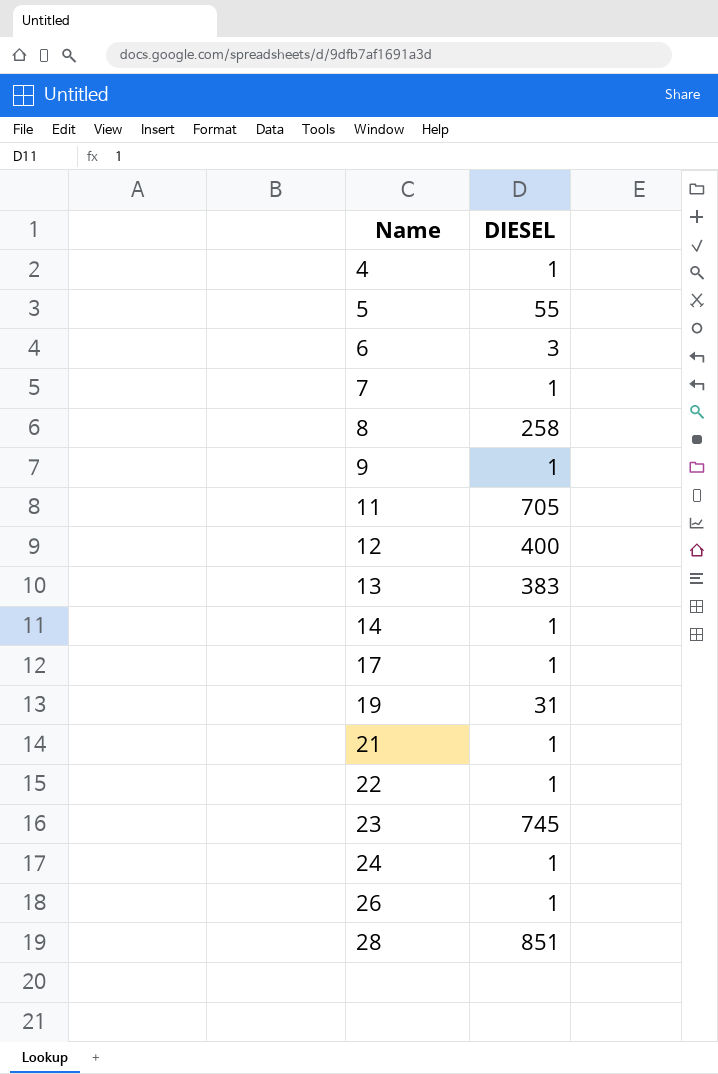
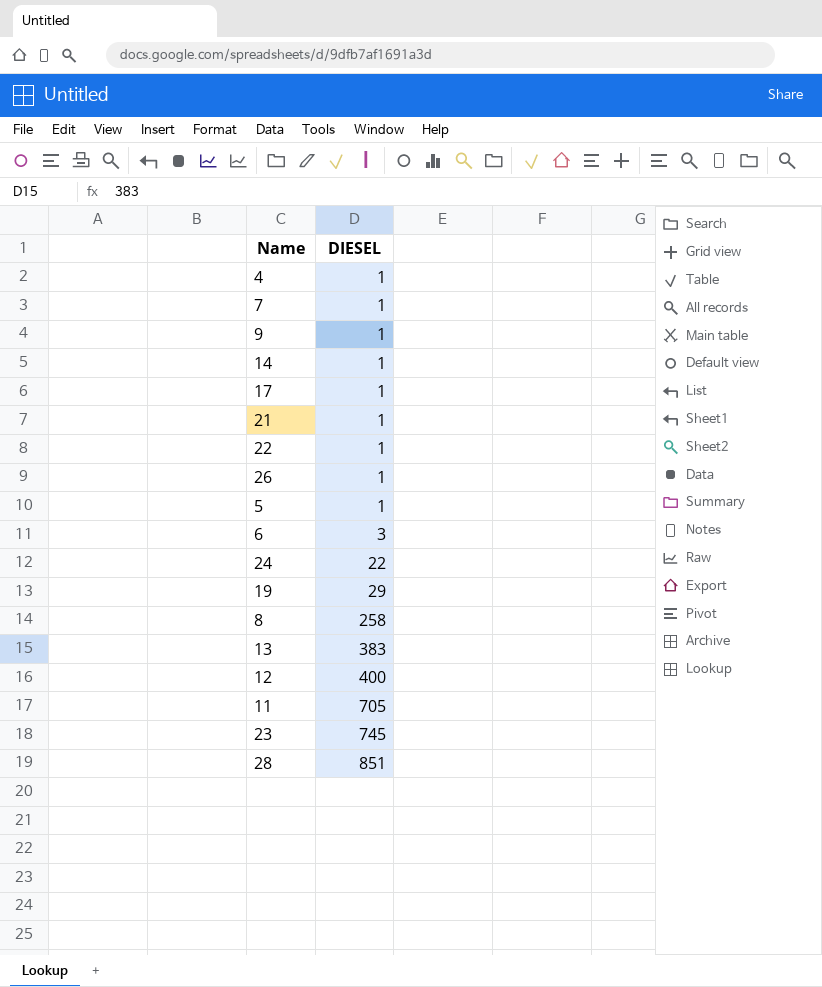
row order: Name ascending -> DIESEL ascending
5 | DIESEL: 55 -> 1
24 | DIESEL: 1 -> 22
19 | DIESEL: 31 -> 29

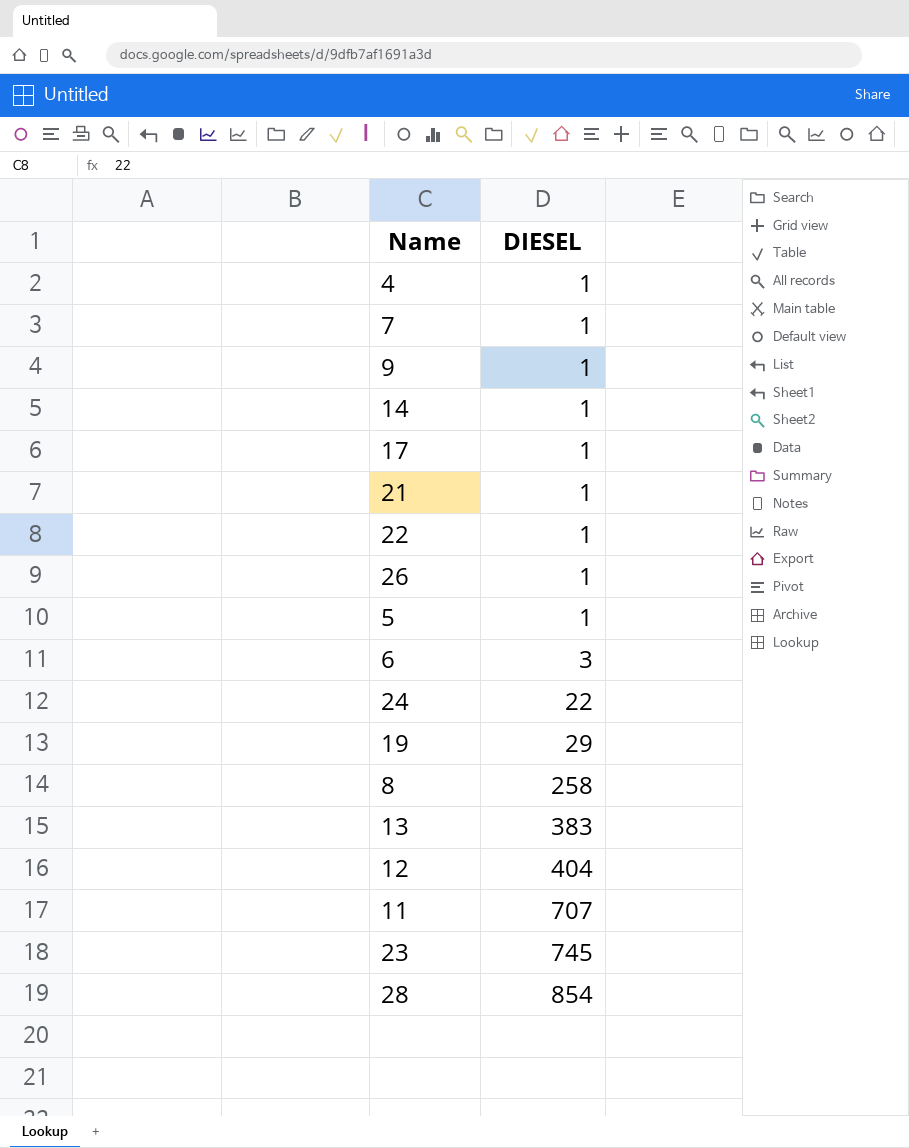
12 | DIESEL: 400 -> 404
11 | DIESEL: 705 -> 707
28 | DIESEL: 851 -> 854

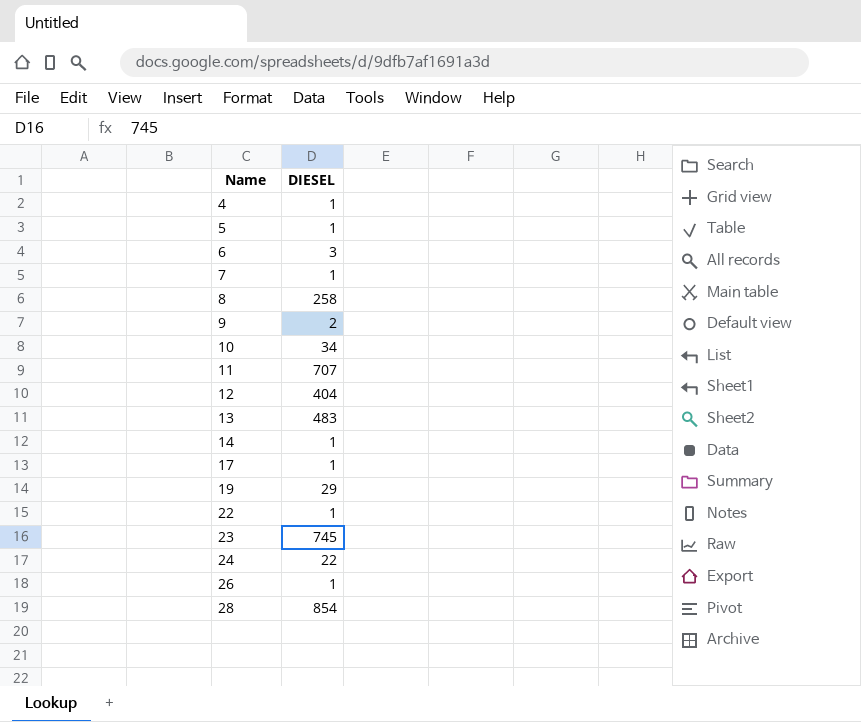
row order: DIESEL ascending -> Name ascending
row 21: 1 -> none
9 | DIESEL: 1 -> 2
row 10: none -> 34
13 | DIESEL: 383 -> 483

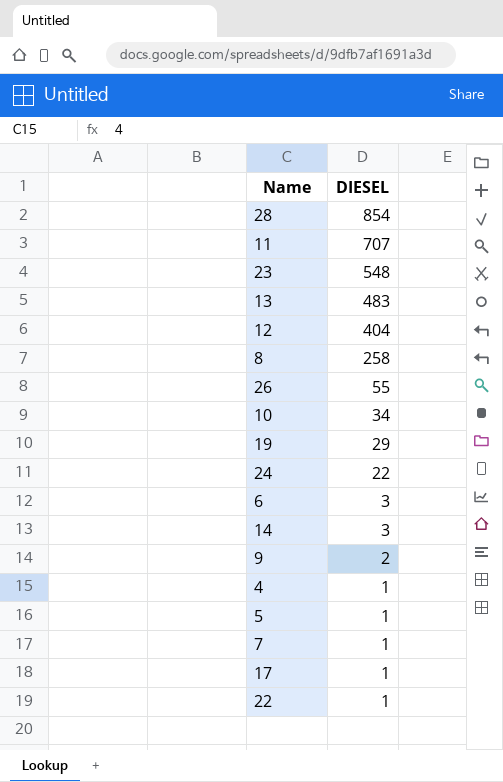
row order: Name ascending -> DIESEL descending
23 | DIESEL: 745 -> 548
26 | DIESEL: 1 -> 55
14 | DIESEL: 1 -> 3

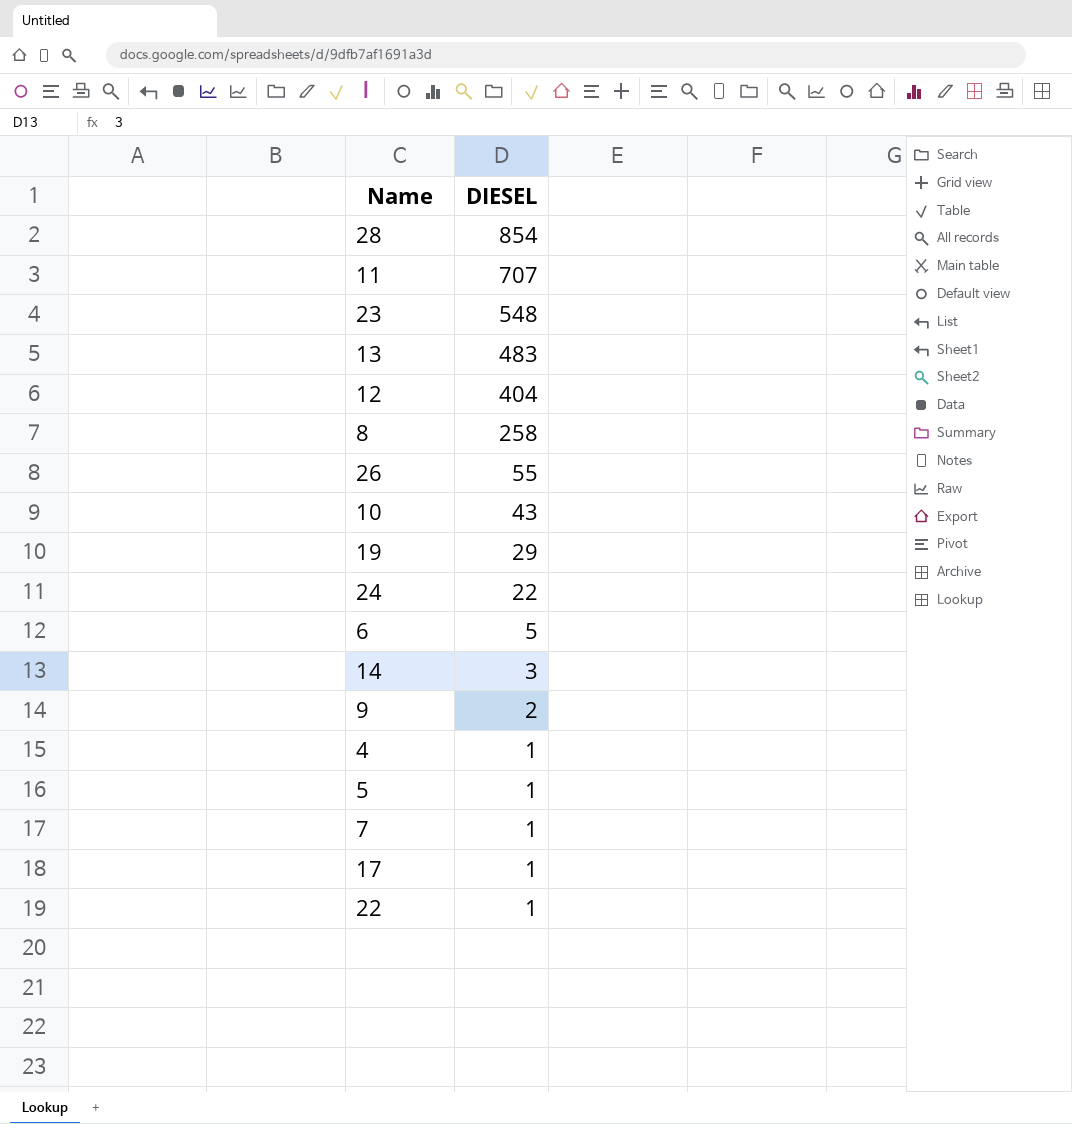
10 | DIESEL: 34 -> 43
6 | DIESEL: 3 -> 5

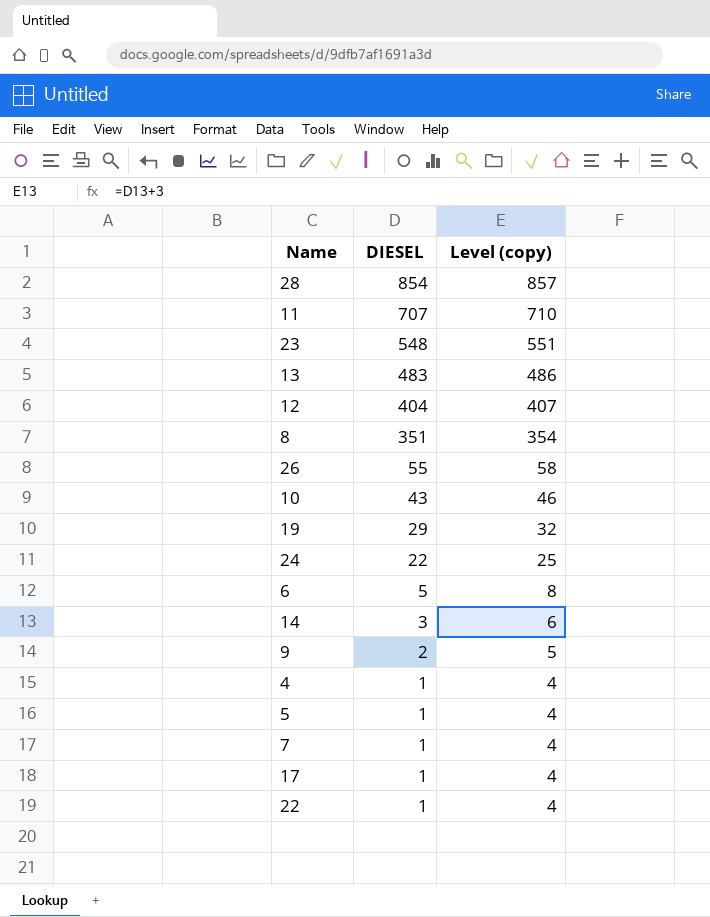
column Level (copy) | formula: none -> [DIESEL] + 3
8 | DIESEL: 258 -> 351

